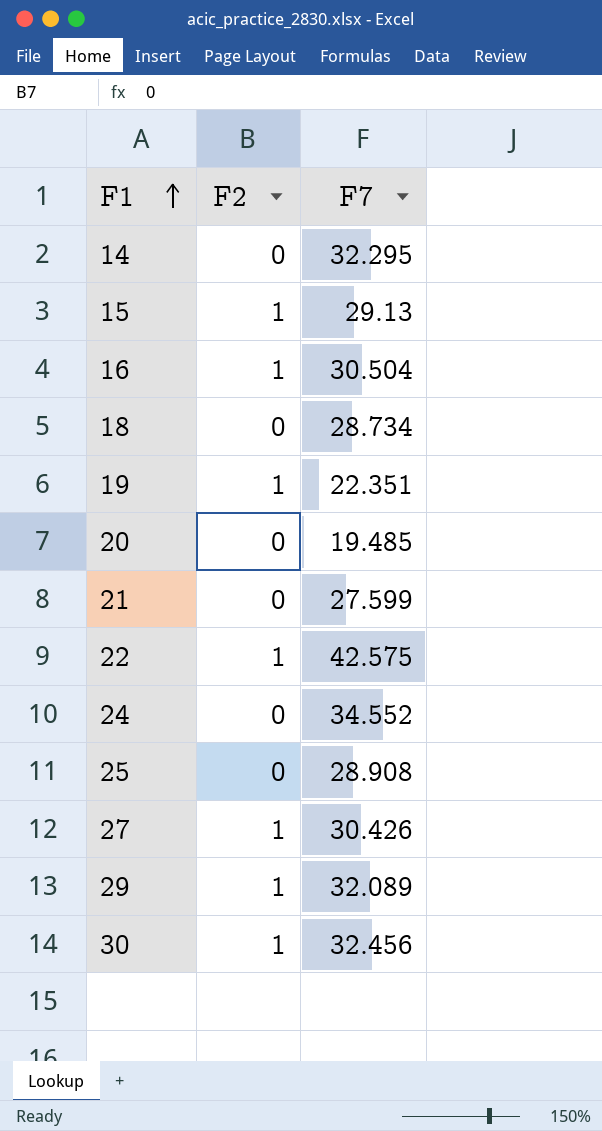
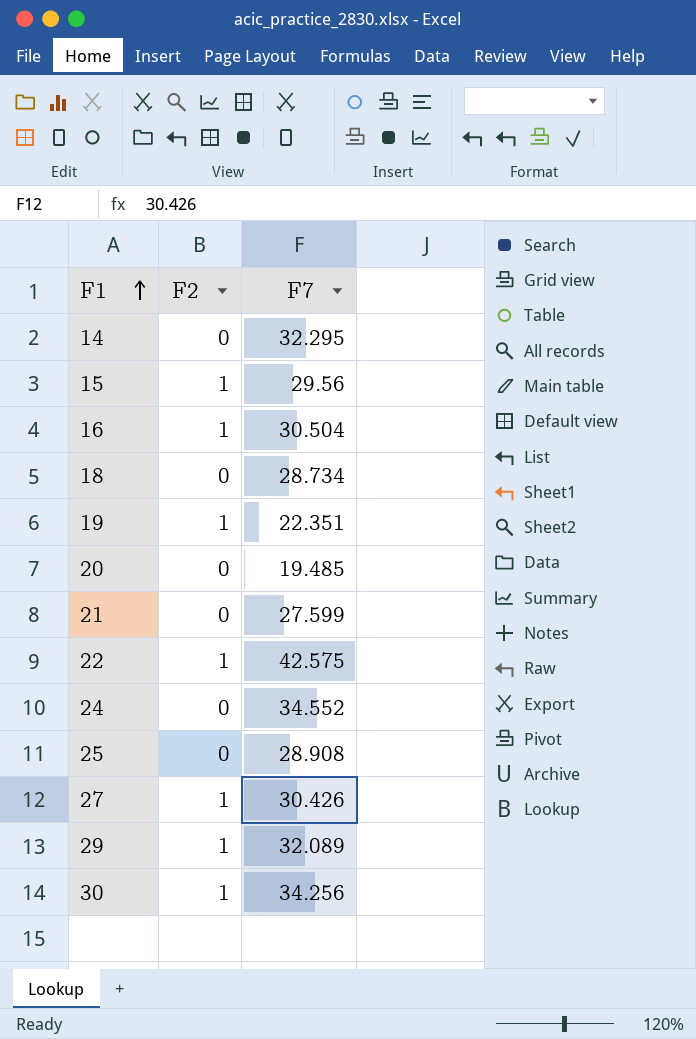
15 | F7: 29.13 -> 29.56
30 | F7: 32.456 -> 34.256

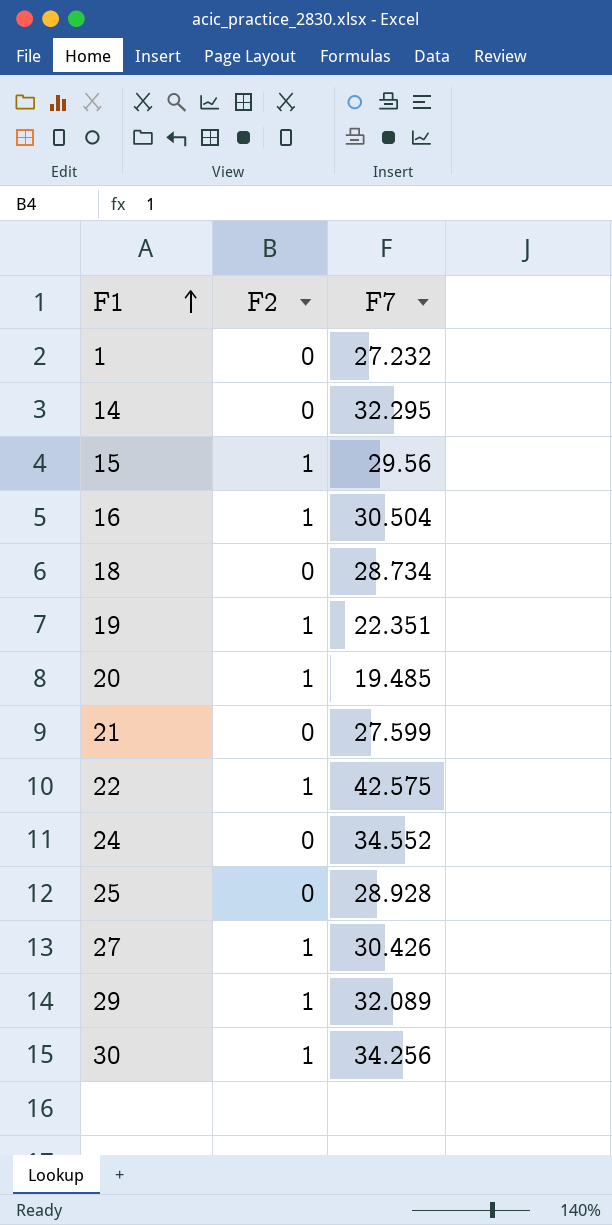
row 1: none -> 0 | 27.232
20 | F2: 0 -> 1
25 | F7: 28.908 -> 28.928

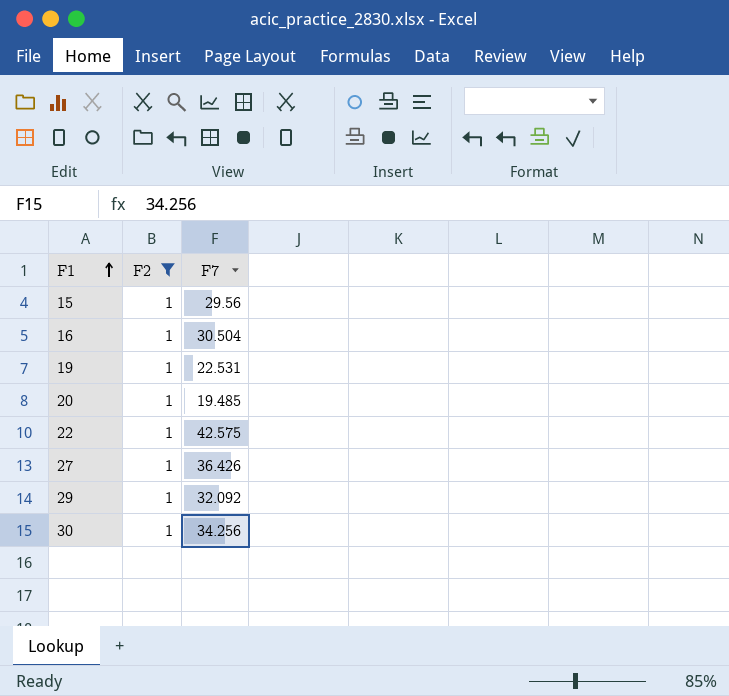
filter: none -> F2 = 1
19 | F7: 22.351 -> 22.531
27 | F7: 30.426 -> 36.426
29 | F7: 32.089 -> 32.092

